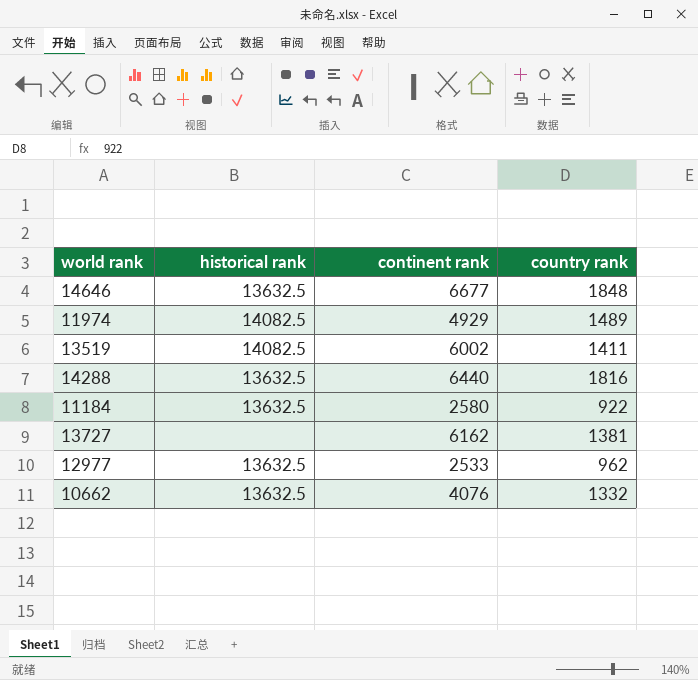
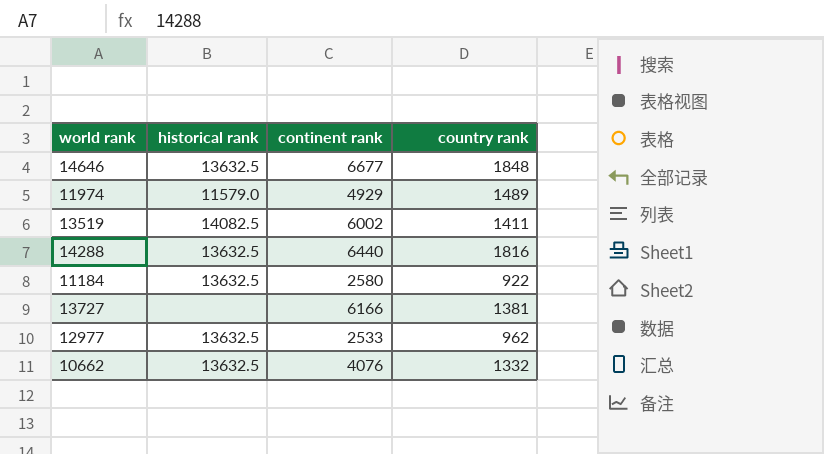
11974 | historical rank: 14082.5 -> 11579.0
13727 | continent rank: 6162 -> 6166

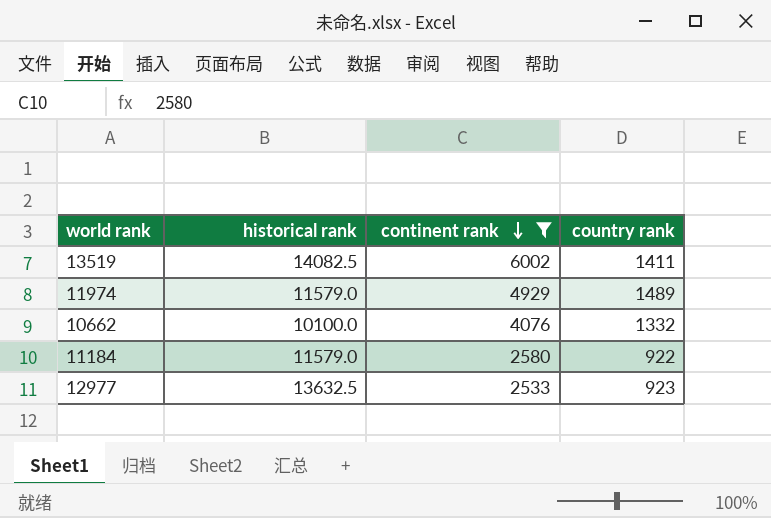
filter: none -> continent rank <= 6002
row order: none -> continent rank descending
10662 | historical rank: 13632.5 -> 10100.0
11184 | historical rank: 13632.5 -> 11579.0
12977 | country rank: 962 -> 923

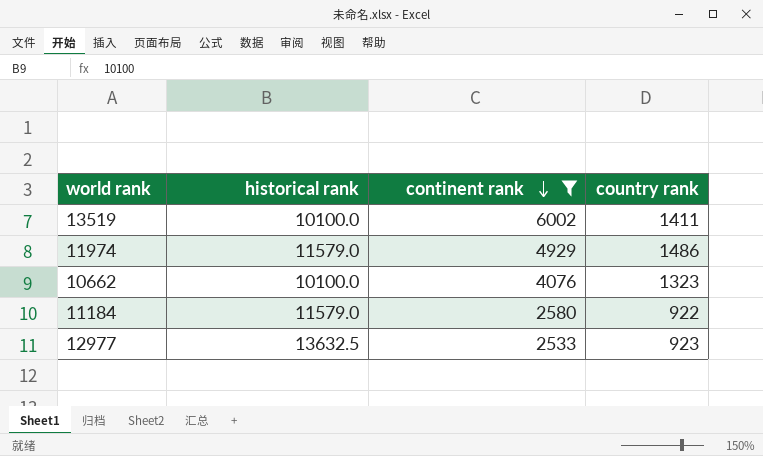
13519 | historical rank: 14082.5 -> 10100.0
11974 | country rank: 1489 -> 1486
10662 | country rank: 1332 -> 1323

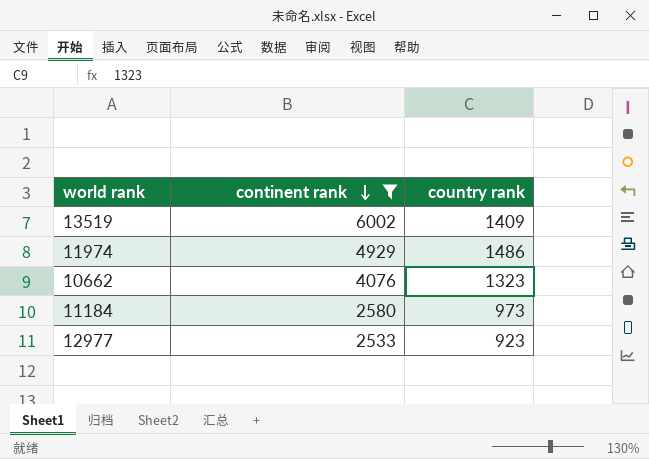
column historical rank | position: 2 -> none
13519 | country rank: 1411 -> 1409
11184 | country rank: 922 -> 973

